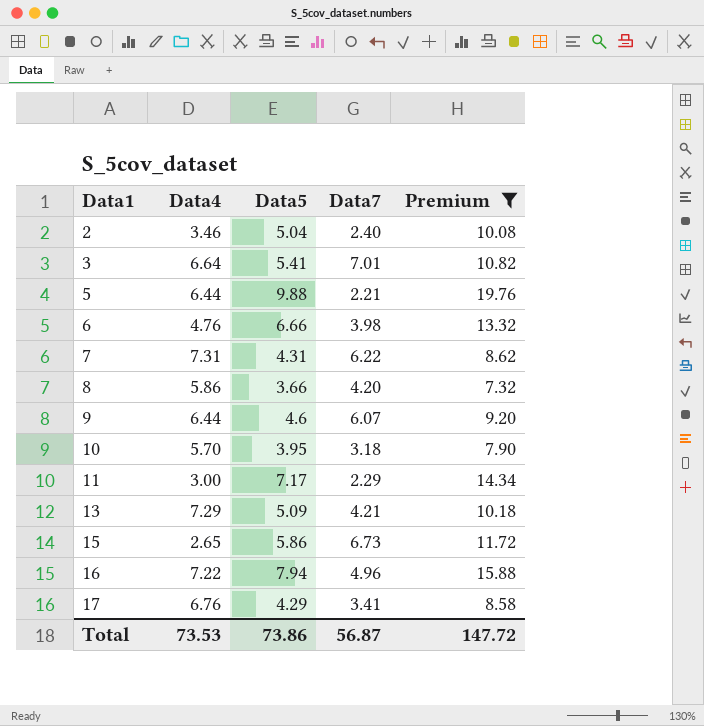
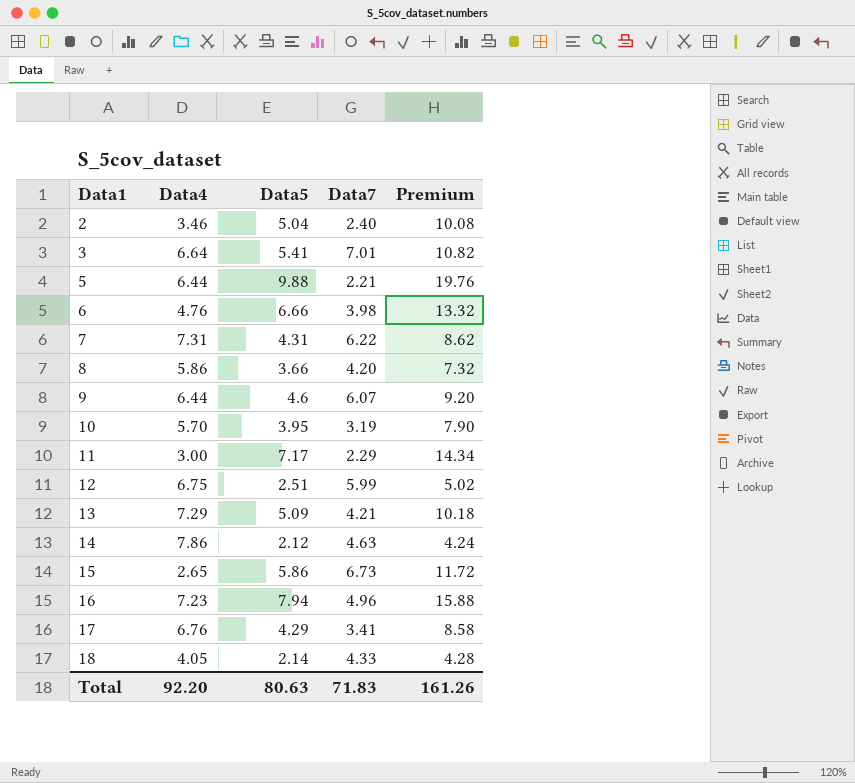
filter: Premium >= 7.32 -> none
10 | Data7: 3.18 -> 3.19
16 | Data4: 7.22 -> 7.23
Total | Data4: 73.53 -> 92.20
Total | Data5: 73.86 -> 80.63
Total | Data7: 56.87 -> 71.83
Total | Premium: 147.72 -> 161.26

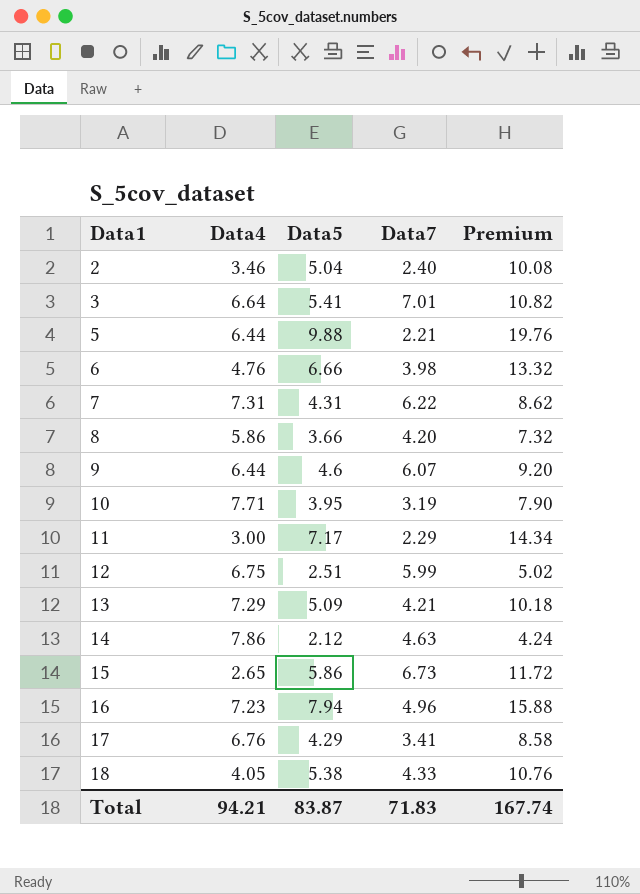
10 | Data4: 5.70 -> 7.71
18 | Data5: 2.14 -> 5.38
18 | Premium: 4.28 -> 10.76
Total | Data4: 92.20 -> 94.21
Total | Data5: 80.63 -> 83.87
Total | Premium: 161.26 -> 167.74

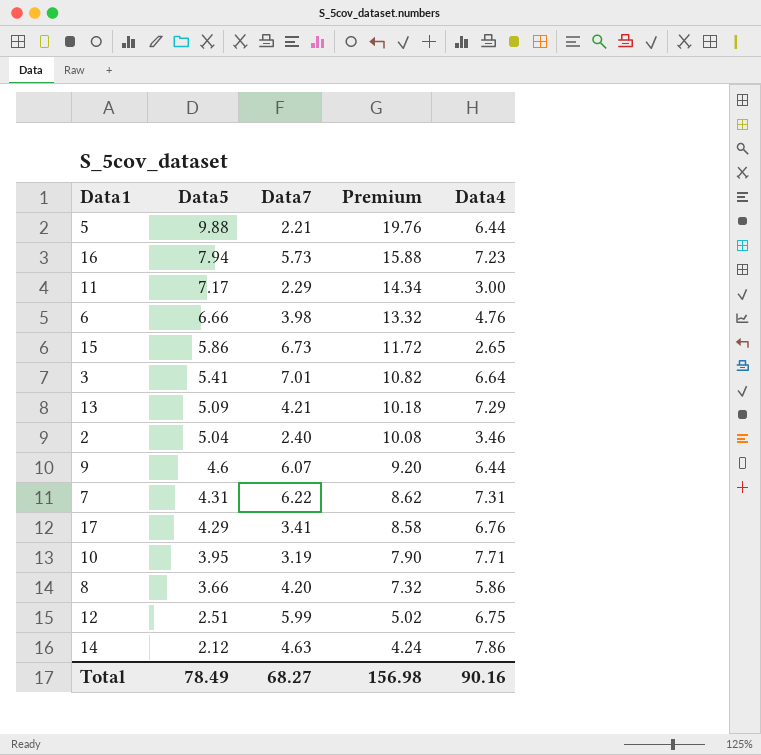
row order: Data1 ascending -> Data5 descending
column Data4 | position: 2 -> 5
row 18: 4.05 | 5.38 | 4.33 | 10.76 -> none
16 | Data7: 4.96 -> 5.73
Total | Data5: 83.87 -> 78.49
Total | Data7: 71.83 -> 68.27
Total | Premium: 167.74 -> 156.98
Total | Data4: 94.21 -> 90.16

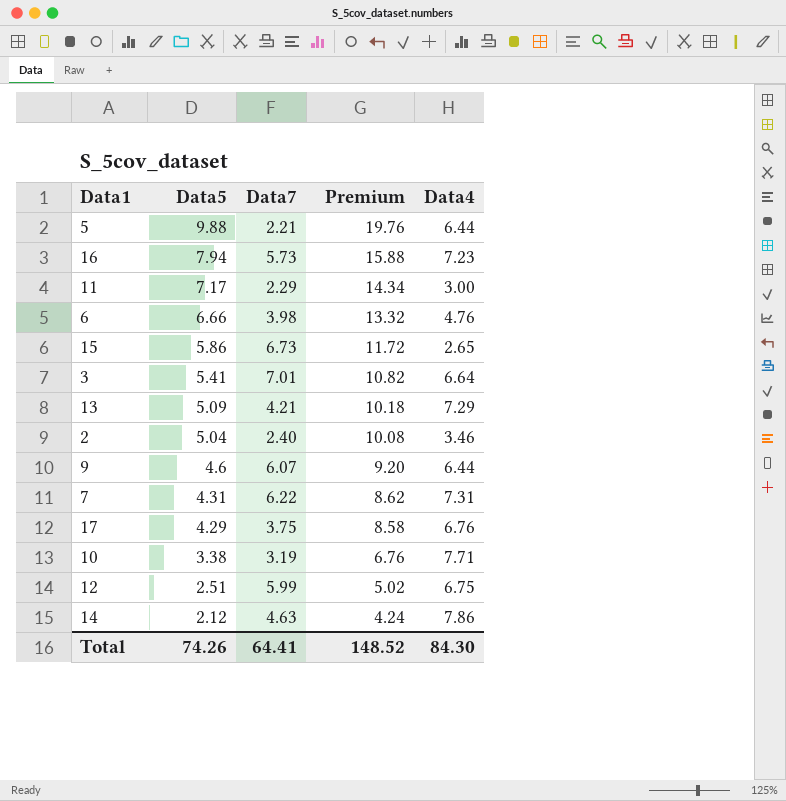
row 8: 3.66 | 4.20 | 7.32 | 5.86 -> none
17 | Data7: 3.41 -> 3.75
10 | Data5: 3.95 -> 3.38
10 | Premium: 7.90 -> 6.76
Total | Data5: 78.49 -> 74.26
Total | Data7: 68.27 -> 64.41
Total | Premium: 156.98 -> 148.52
Total | Data4: 90.16 -> 84.30

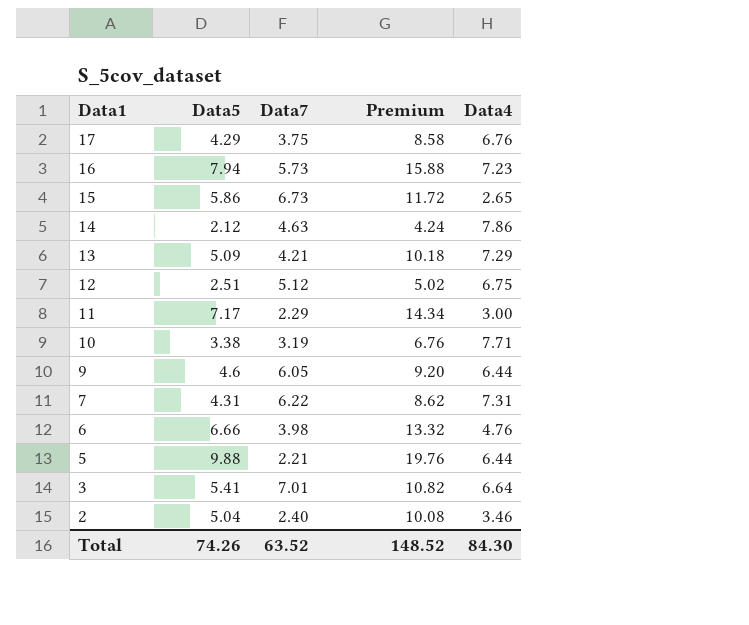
row order: Data5 descending -> Data1 descending
12 | Data7: 5.99 -> 5.12
9 | Data7: 6.07 -> 6.05
Total | Data7: 64.41 -> 63.52

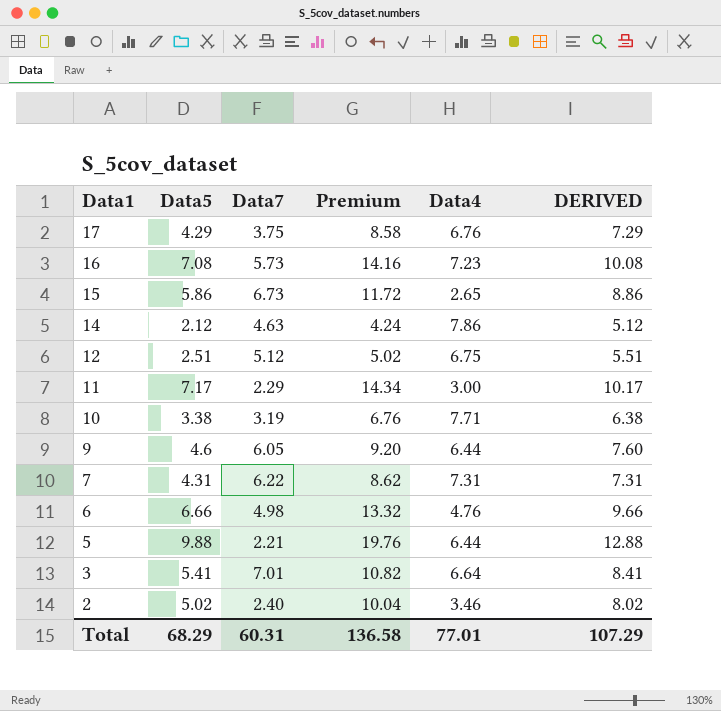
column DERIVED | formula: none -> [Data5] + 3
row 13: 5.09 | 4.21 | 10.18 | 7.29 -> none
16 | Data5: 7.94 -> 7.08
16 | Premium: 15.88 -> 14.16
6 | Data7: 3.98 -> 4.98
2 | Data5: 5.04 -> 5.02
2 | Premium: 10.08 -> 10.04
Total | Data5: 74.26 -> 68.29
Total | Data7: 63.52 -> 60.31
Total | Premium: 148.52 -> 136.58
Total | Data4: 84.30 -> 77.01

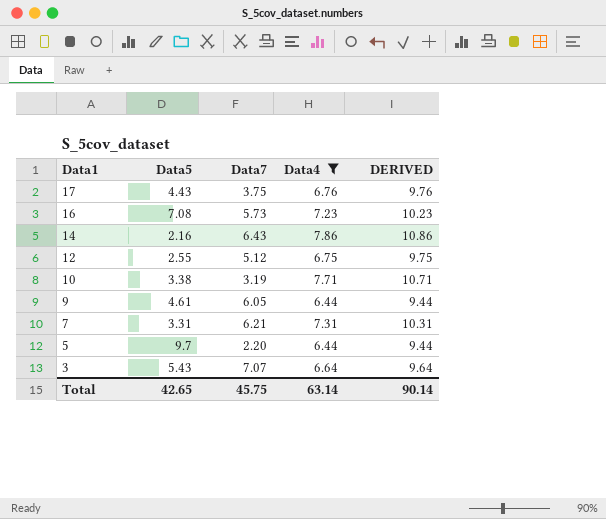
filter: none -> Data4 >= 6.44
column Premium | formula: [Data5] * 2 -> none
column DERIVED | formula: [Data5] + 3 -> [Data4] + 3
17 | Data5: 4.29 -> 4.43
14 | Data5: 2.12 -> 2.16
14 | Data7: 4.63 -> 6.43
12 | Data5: 2.51 -> 2.55
9 | Data5: 4.6 -> 4.61
7 | Data5: 4.31 -> 3.31
7 | Data7: 6.22 -> 6.21
5 | Data5: 9.88 -> 9.7
5 | Data7: 2.21 -> 2.20
3 | Data5: 5.41 -> 5.43
3 | Data7: 7.01 -> 7.07
Total | Data5: 68.29 -> 42.65
Total | Data7: 60.31 -> 45.75
Total | Data4: 77.01 -> 63.14
Total | DERIVED: 107.29 -> 90.14

